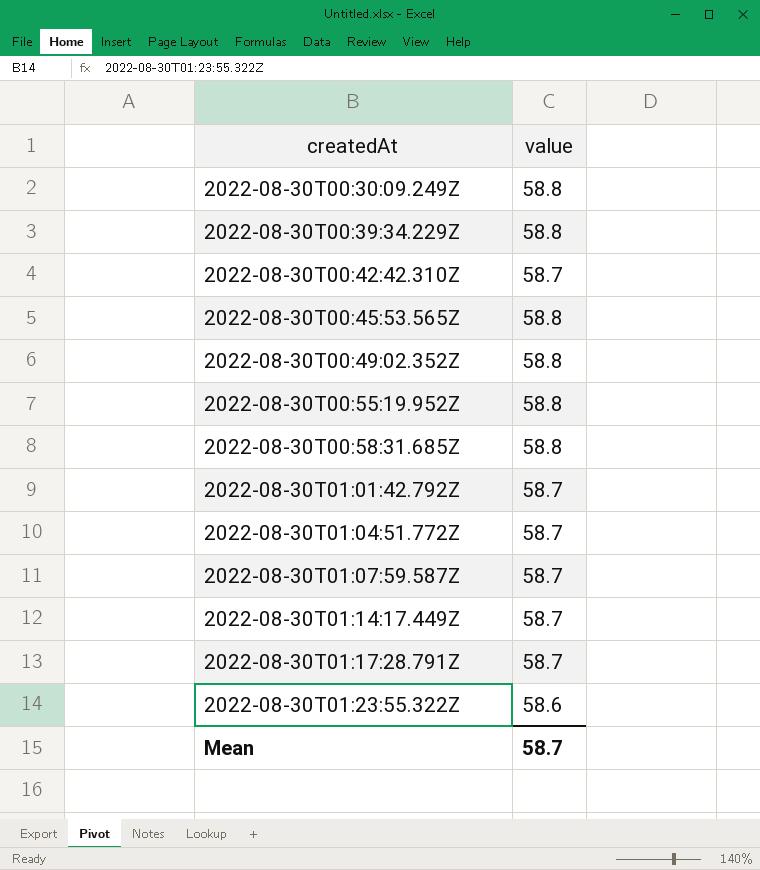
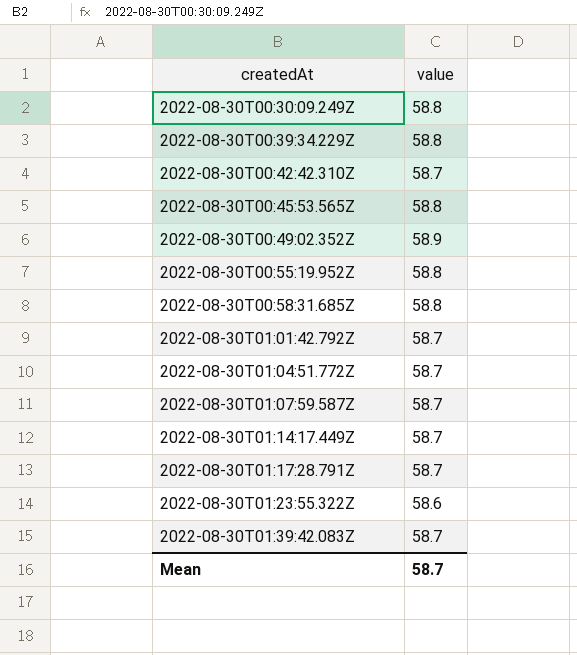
2022-08-30T00:49:02.352Z | value: 58.8 -> 58.9
row 2022-08-30T01:39:42.083Z: none -> 58.7

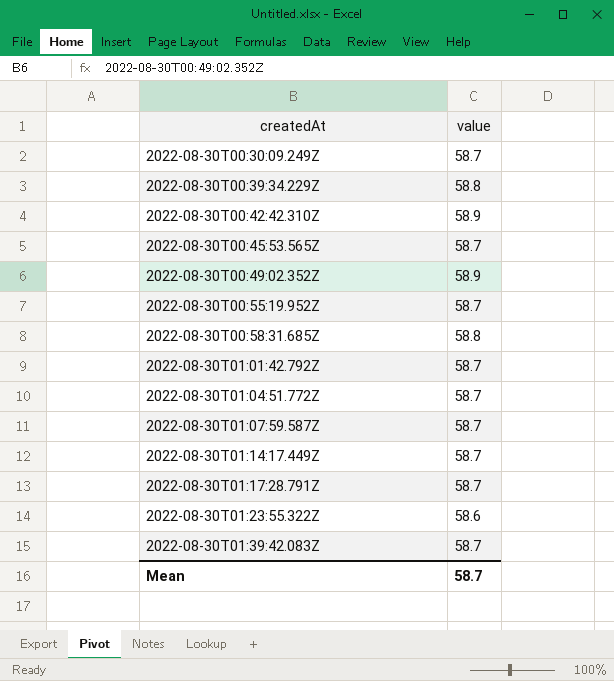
2022-08-30T00:30:09.249Z | value: 58.8 -> 58.7
2022-08-30T00:42:42.310Z | value: 58.7 -> 58.9
2022-08-30T00:45:53.565Z | value: 58.8 -> 58.7
2022-08-30T00:55:19.952Z | value: 58.8 -> 58.7

